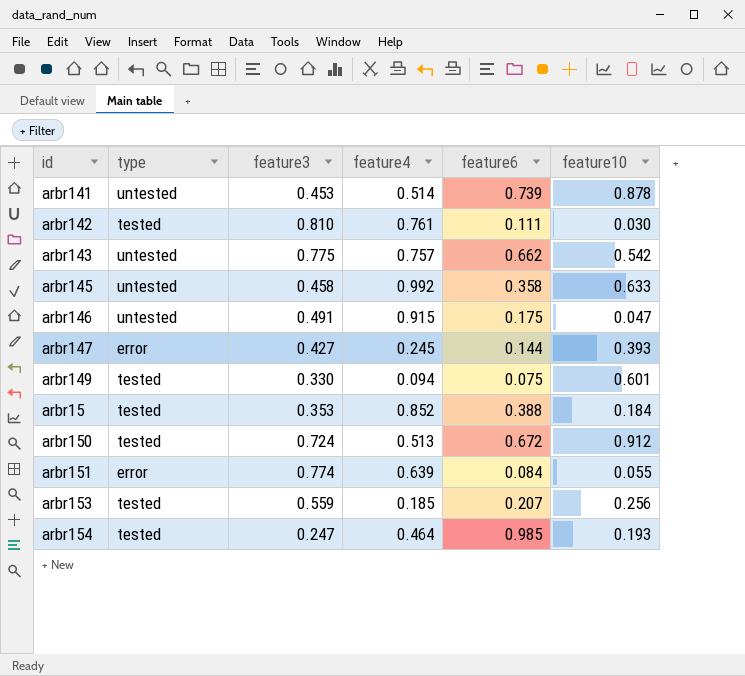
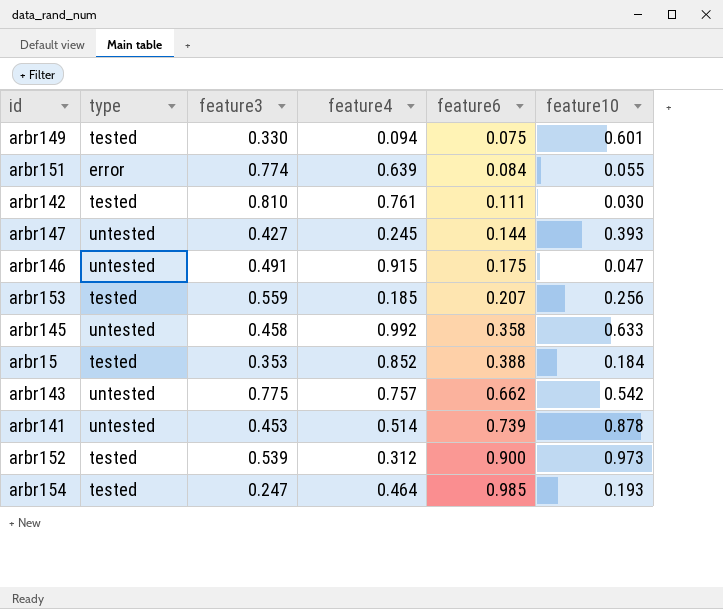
row order: none -> feature6 ascending
row arbr150: tested | 0.724 | 0.513 | 0.672 | 0.912 -> none
arbr147 | type: error -> untested
row arbr152: none -> tested | 0.539 | 0.312 | 0.900 | 0.973

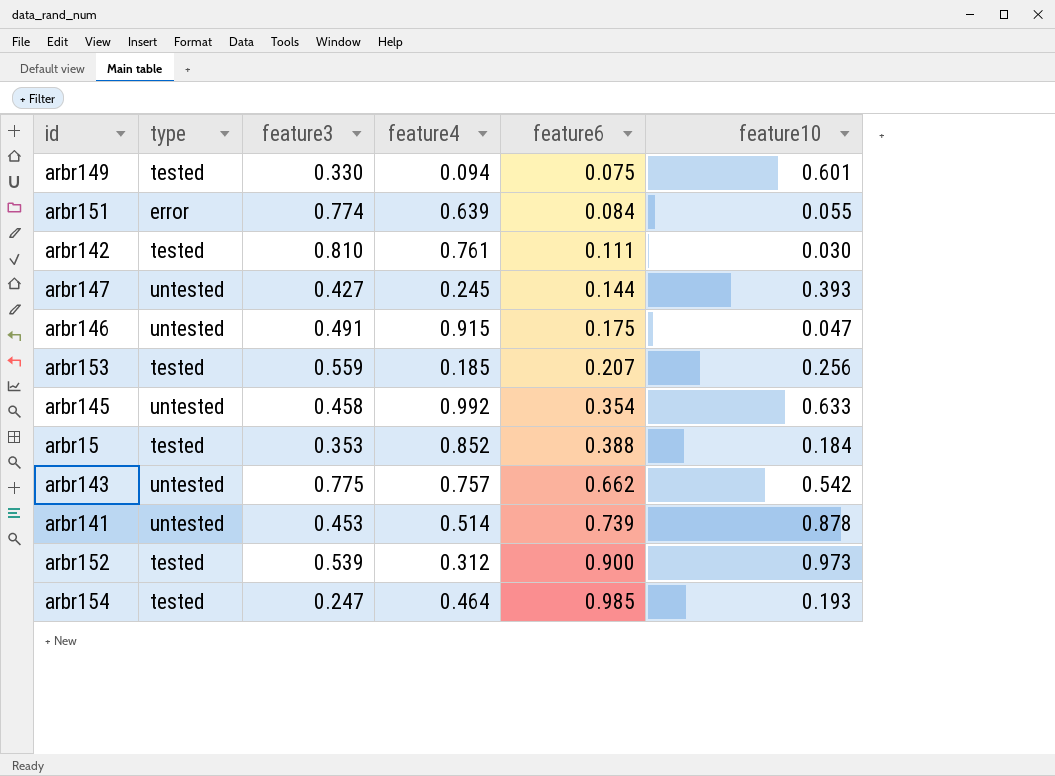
arbr145 | feature6: 0.358 -> 0.354

